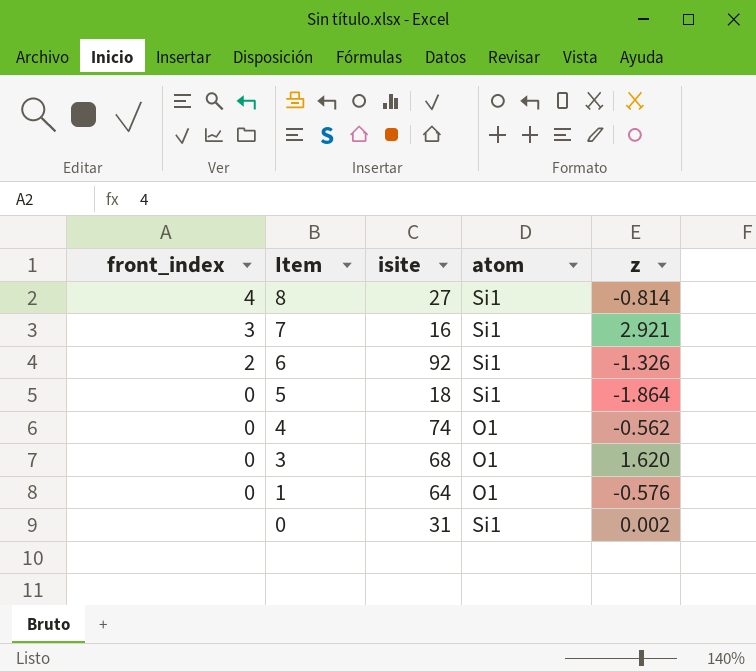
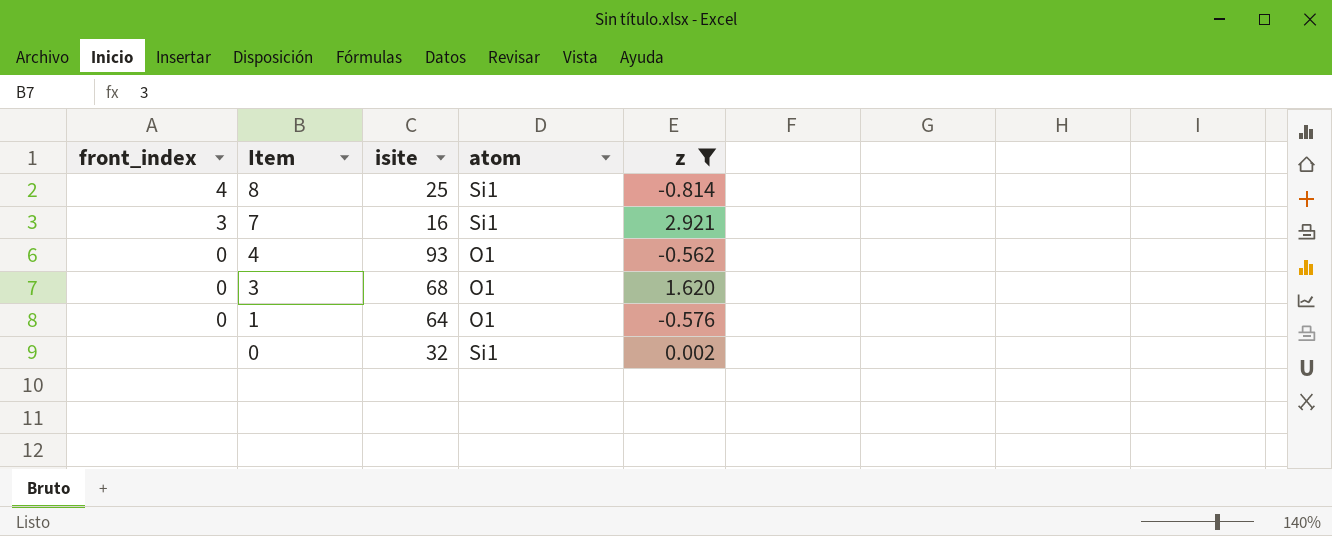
filter: none -> z >= -0.814
8 | isite: 27 -> 25
4 | isite: 74 -> 93
0 | isite: 31 -> 32

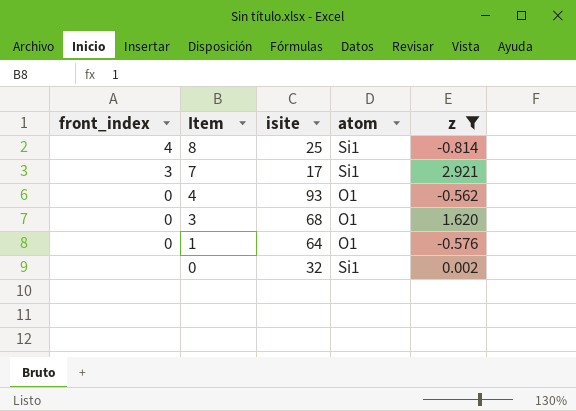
7 | isite: 16 -> 17

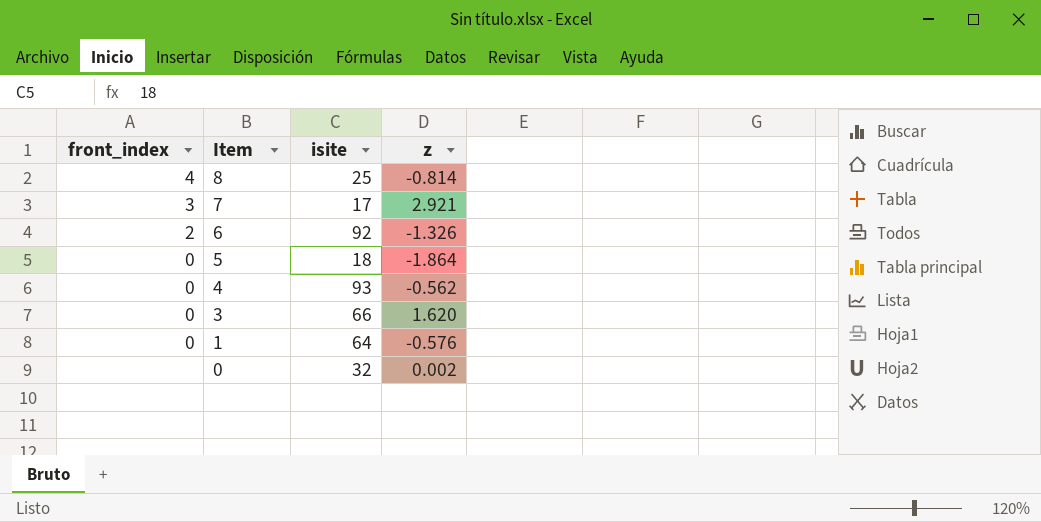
filter: z >= -0.814 -> none
column atom | position: 4 -> none
3 | isite: 68 -> 66

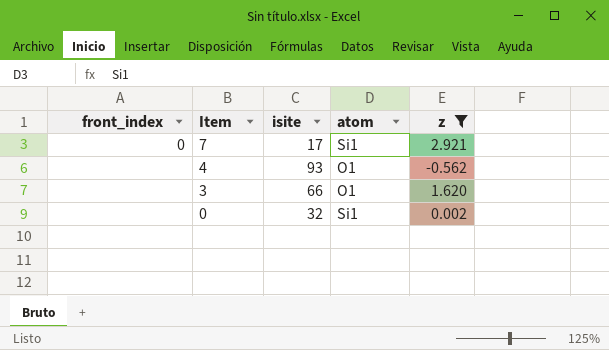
filter: none -> z >= -0.562
column atom | position: none -> 4
7 | front_index: 3 -> 0
4 | front_index: 0 -> none
3 | front_index: 0 -> none

